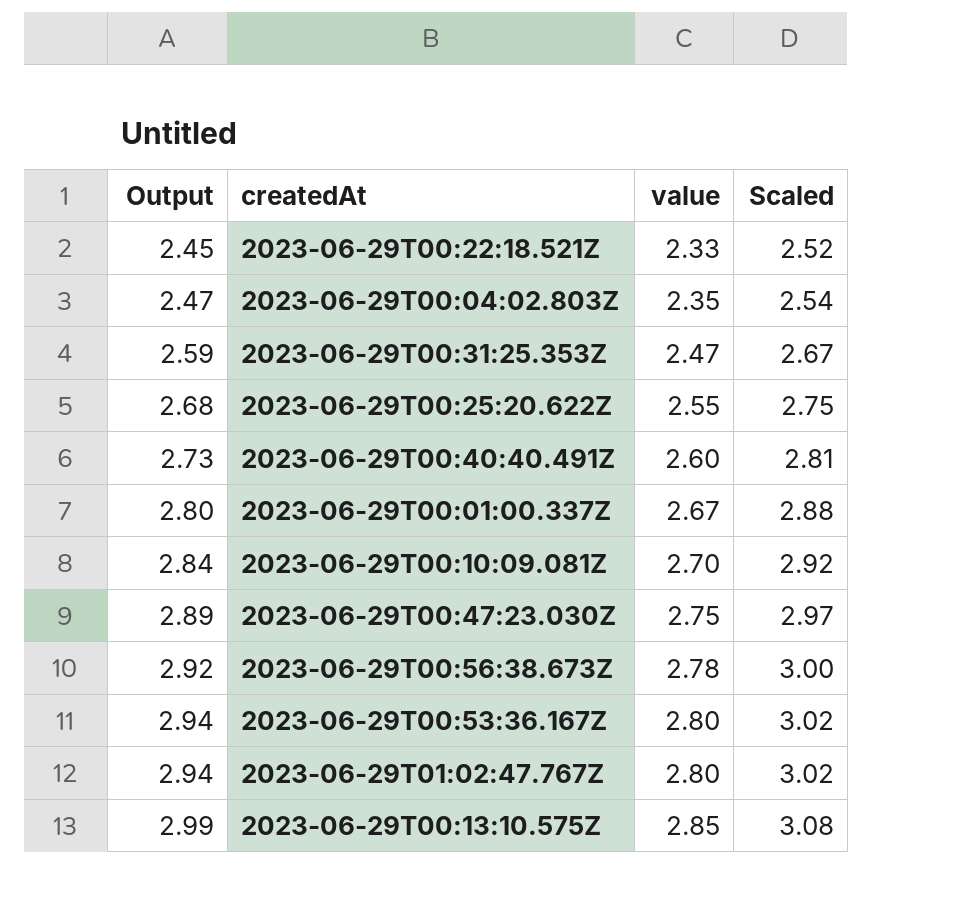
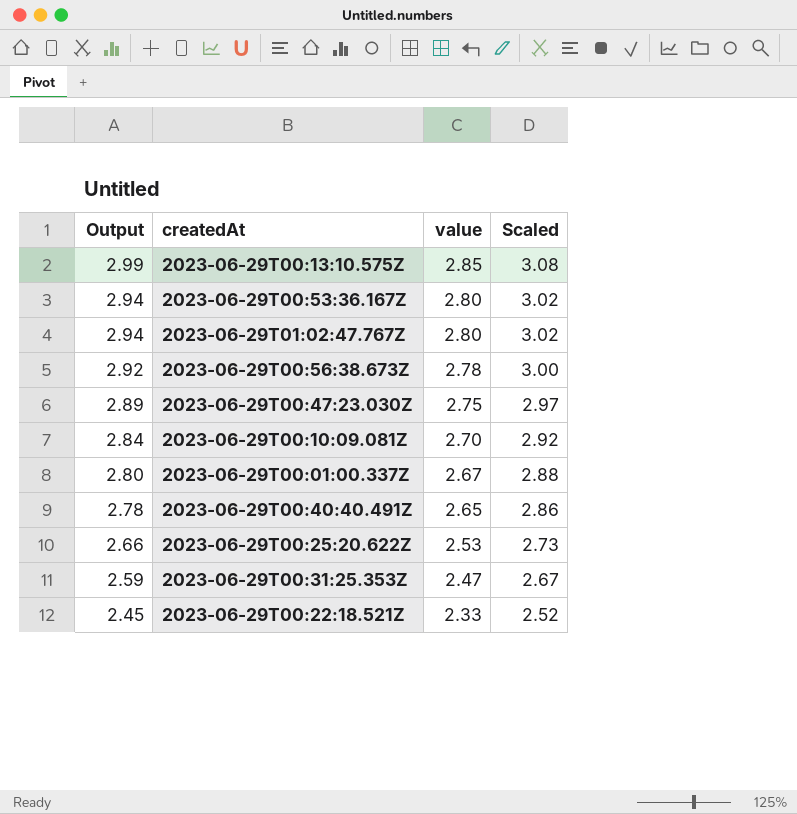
row order: Output ascending -> Output descending
row 2023-06-29T00:04:02.803Z: 2.47 | 2.35 | 2.54 -> none
2023-06-29T00:40:40.491Z | Output: 2.73 -> 2.78
2023-06-29T00:40:40.491Z | value: 2.60 -> 2.65
2023-06-29T00:40:40.491Z | Scaled: 2.81 -> 2.86
2023-06-29T00:25:20.622Z | Output: 2.68 -> 2.66
2023-06-29T00:25:20.622Z | value: 2.55 -> 2.53
2023-06-29T00:25:20.622Z | Scaled: 2.75 -> 2.73

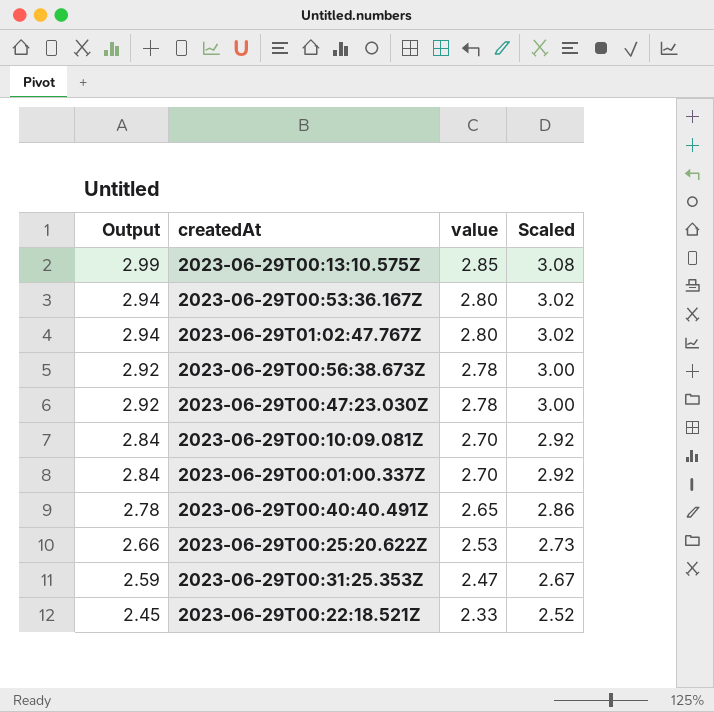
2023-06-29T00:47:23.030Z | Output: 2.89 -> 2.92
2023-06-29T00:47:23.030Z | value: 2.75 -> 2.78
2023-06-29T00:47:23.030Z | Scaled: 2.97 -> 3.00
2023-06-29T00:01:00.337Z | Output: 2.80 -> 2.84
2023-06-29T00:01:00.337Z | value: 2.67 -> 2.70
2023-06-29T00:01:00.337Z | Scaled: 2.88 -> 2.92

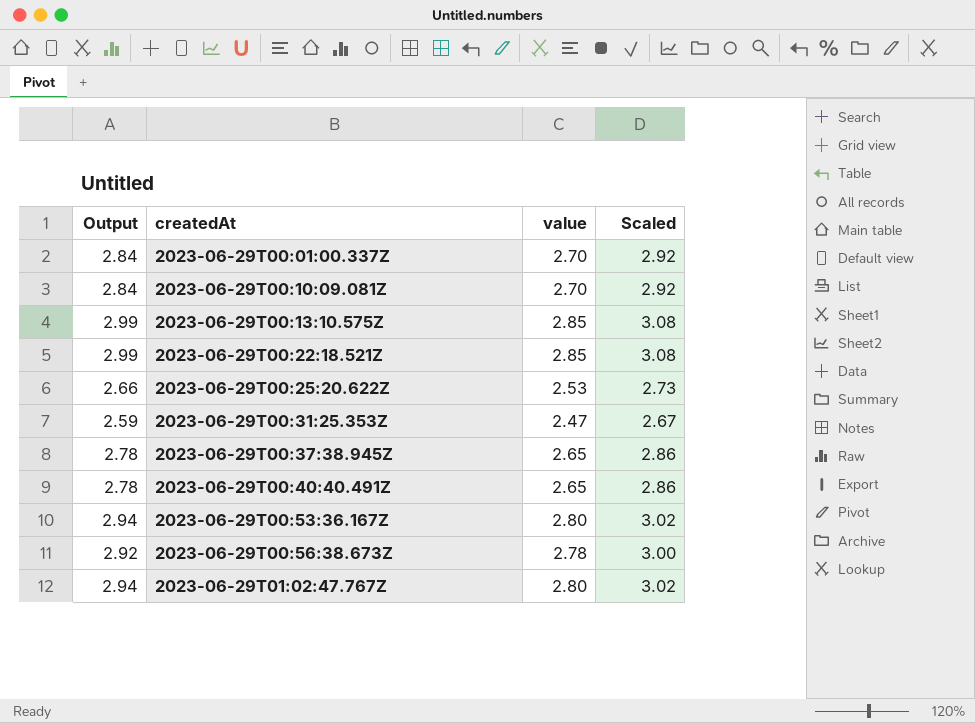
row order: Output descending -> createdAt ascending
row 2023-06-29T00:47:23.030Z: 2.92 | 2.78 | 3.00 -> none
2023-06-29T00:22:18.521Z | Output: 2.45 -> 2.99
2023-06-29T00:22:18.521Z | value: 2.33 -> 2.85
2023-06-29T00:22:18.521Z | Scaled: 2.52 -> 3.08
row 2023-06-29T00:37:38.945Z: none -> 2.78 | 2.65 | 2.86

